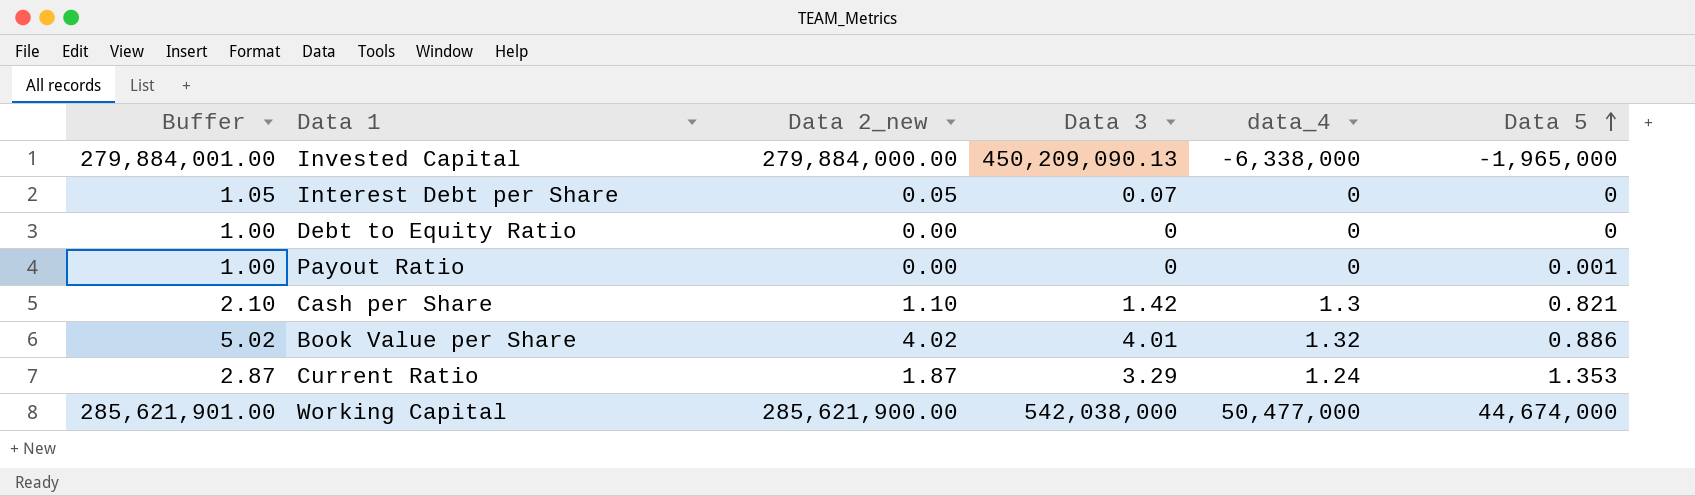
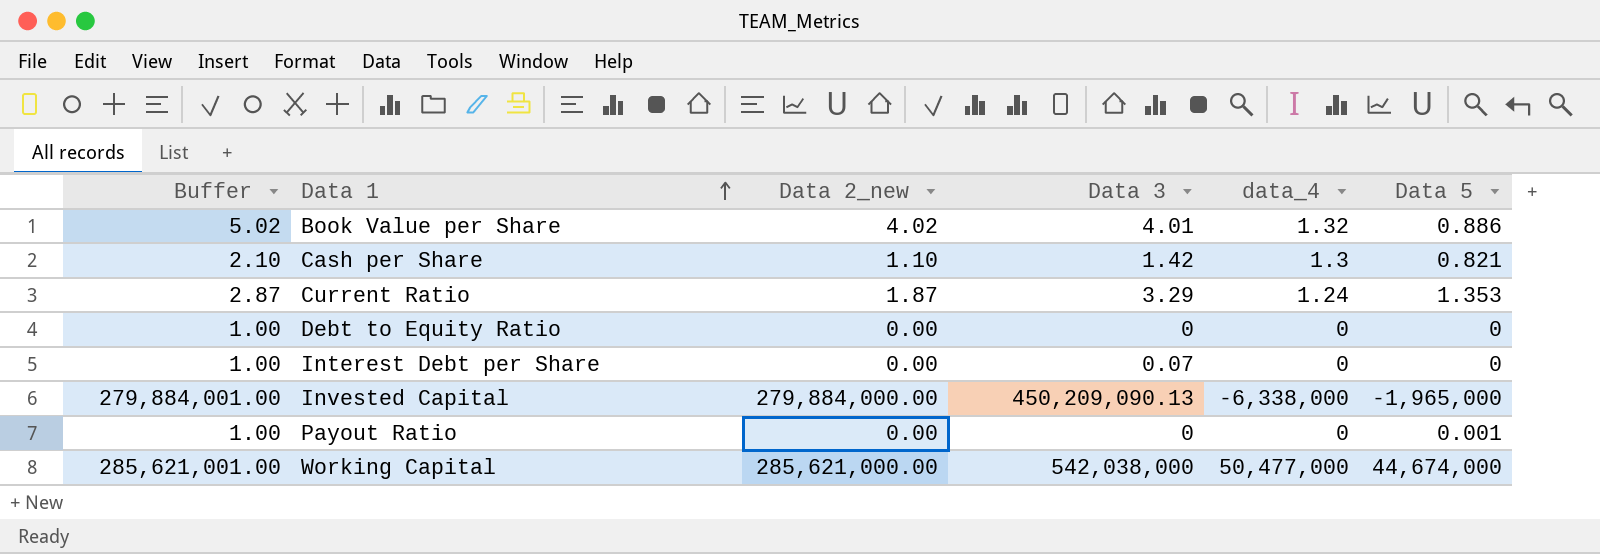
row order: Data 5 ascending -> Data 1 ascending
Interest Debt per Share | Buffer: 1.05 -> 1.00
Interest Debt per Share | Data 2_new: 0.05 -> 0.00
Working Capital | Buffer: 285,621,901.00 -> 285,621,001.00
Working Capital | Data 2_new: 285,621,900.00 -> 285,621,000.00

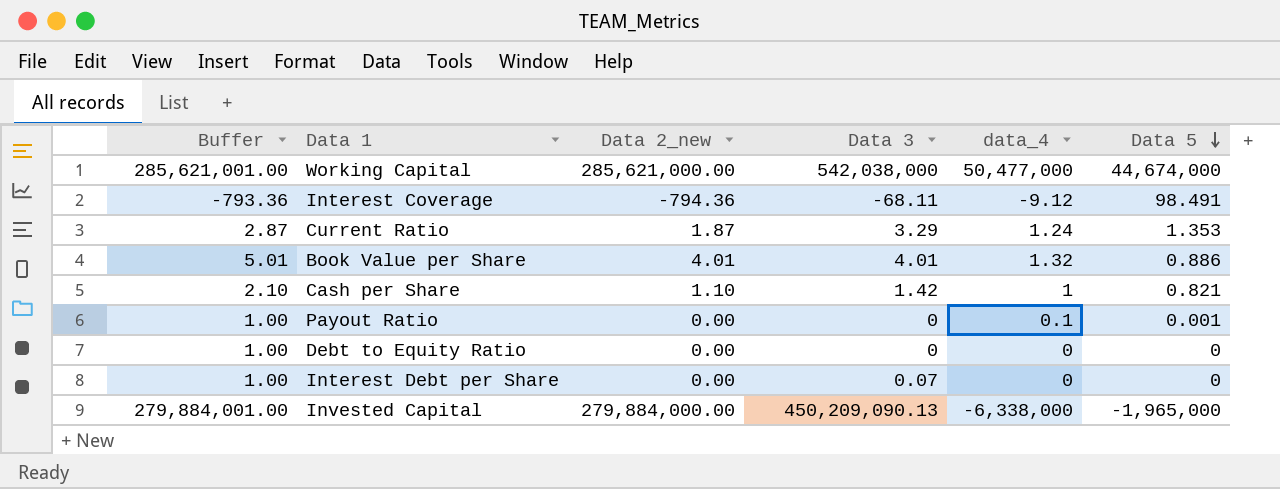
row order: Data 1 ascending -> Data 5 descending
row Interest Coverage: none -> -793.36 | -794.36 | -68.11 | -9.12 | 98.491
Book Value per Share | Buffer: 5.02 -> 5.01
Book Value per Share | Data 2_new: 4.02 -> 4.01
Cash per Share | data_4: 1.3 -> 1
Payout Ratio | data_4: 0 -> 0.1

